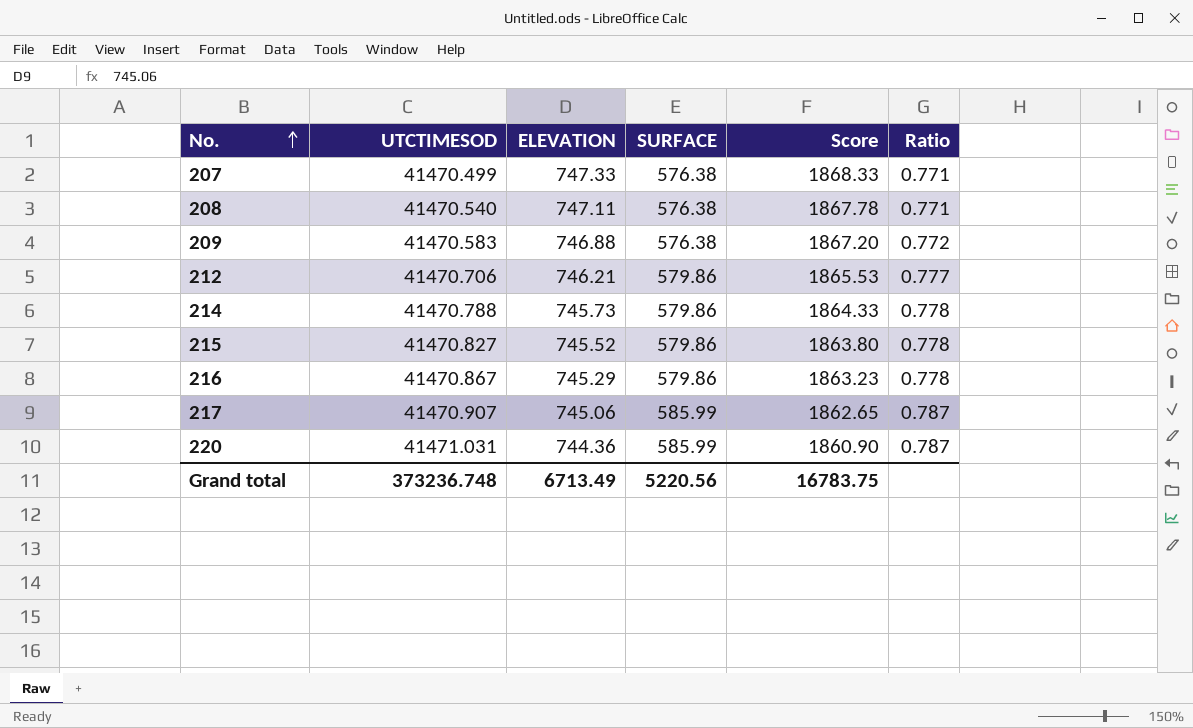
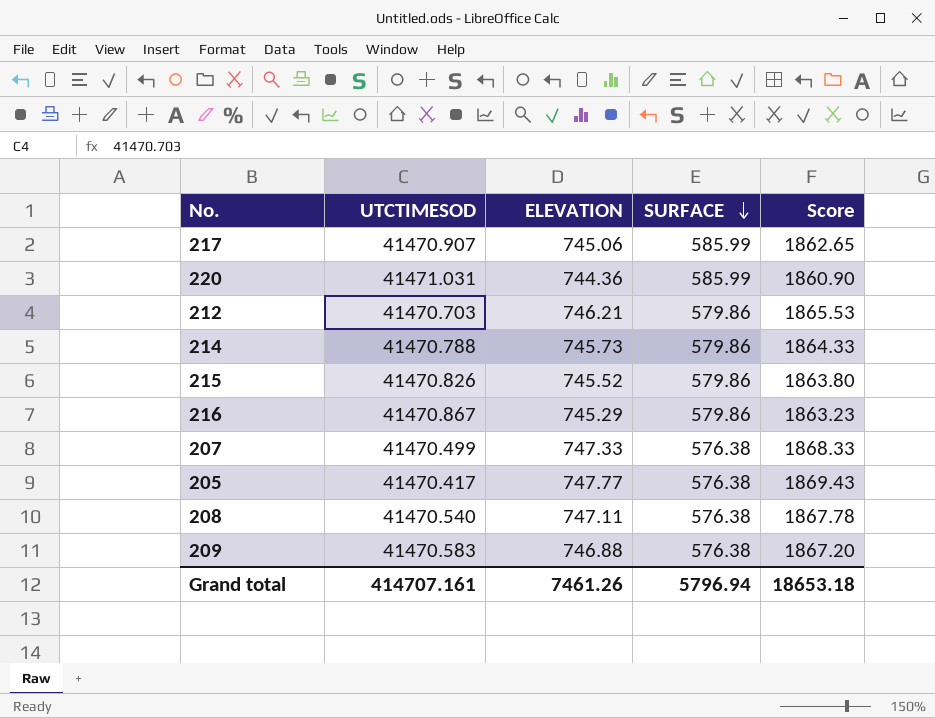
row order: No. ascending -> SURFACE descending
column Ratio | formula: [SURFACE] / [ELEVATION] -> none
212 | UTCTIMESOD: 41470.706 -> 41470.703
215 | UTCTIMESOD: 41470.827 -> 41470.826
row 205: none -> 41470.417 | 747.77 | 576.38 | 1869.43
Grand total | UTCTIMESOD: 373236.748 -> 414707.161
Grand total | ELEVATION: 6713.49 -> 7461.26
Grand total | SURFACE: 5220.56 -> 5796.94
Grand total | Score: 16783.75 -> 18653.18

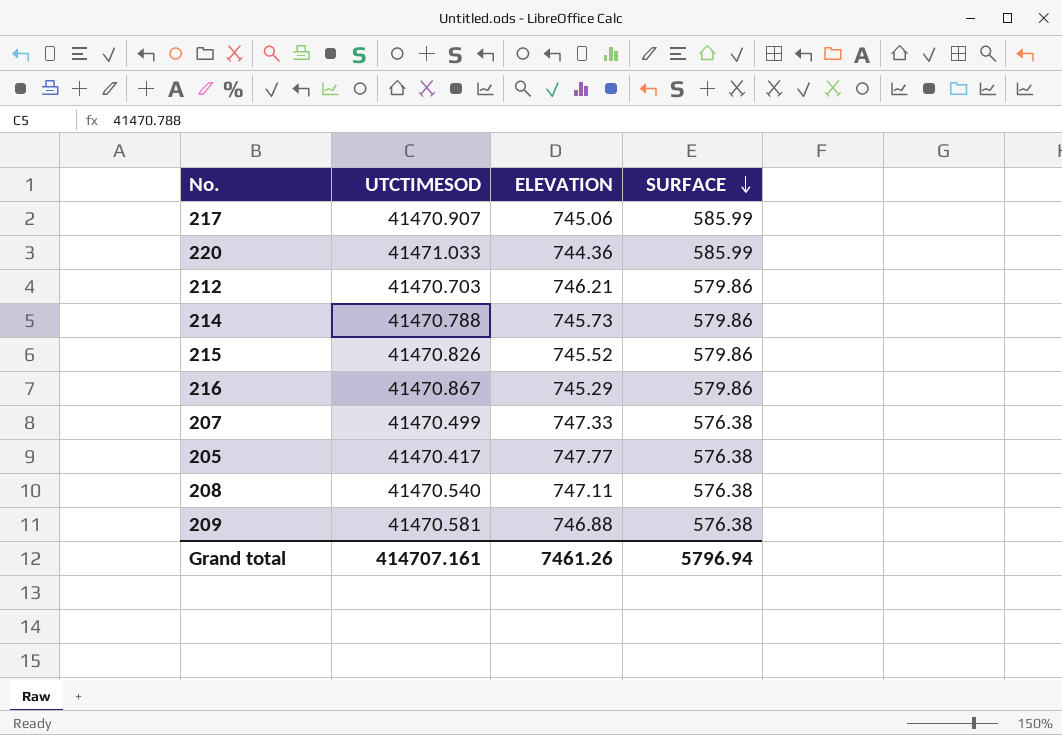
column Score | formula: [ELEVATION] * 2.5 -> none
220 | UTCTIMESOD: 41471.031 -> 41471.033
209 | UTCTIMESOD: 41470.583 -> 41470.581

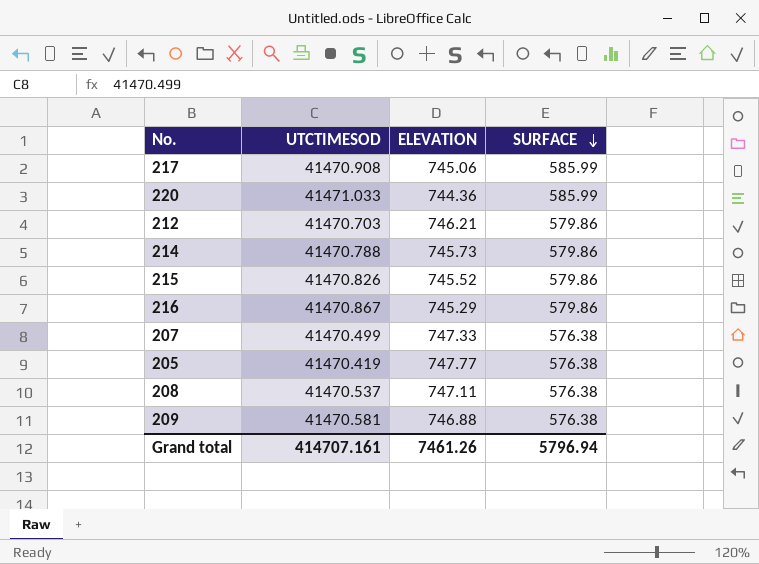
217 | UTCTIMESOD: 41470.907 -> 41470.908
205 | UTCTIMESOD: 41470.417 -> 41470.419
208 | UTCTIMESOD: 41470.540 -> 41470.537

